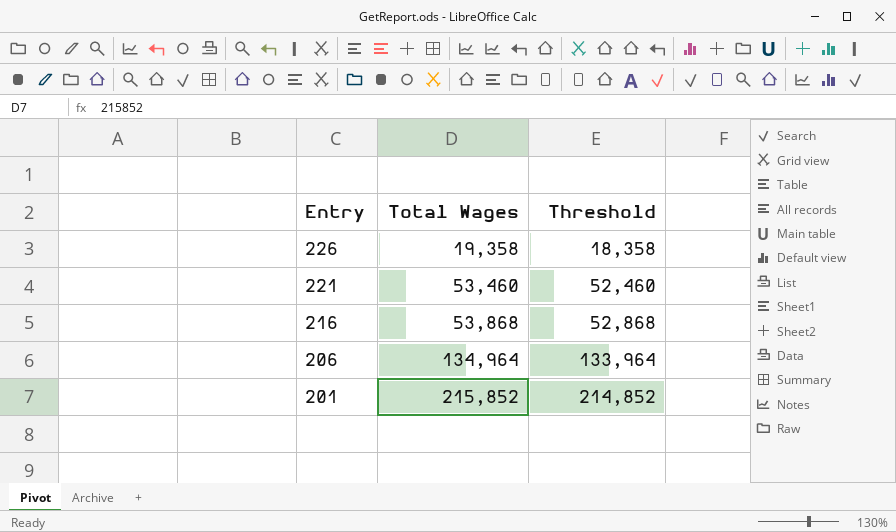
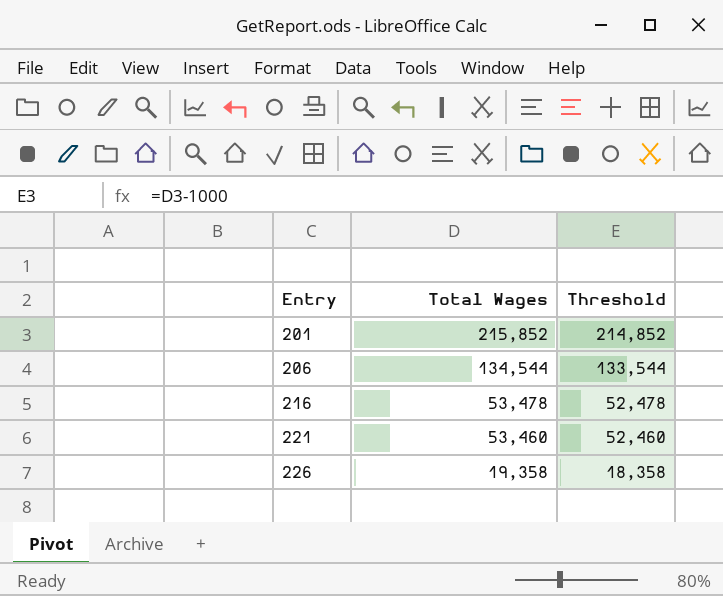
row order: Entry descending -> Entry ascending
206 | Total Wages: 134,964 -> 134,544
206 | Threshold: 133,964 -> 133,544
216 | Total Wages: 53,868 -> 53,478
216 | Threshold: 52,868 -> 52,478

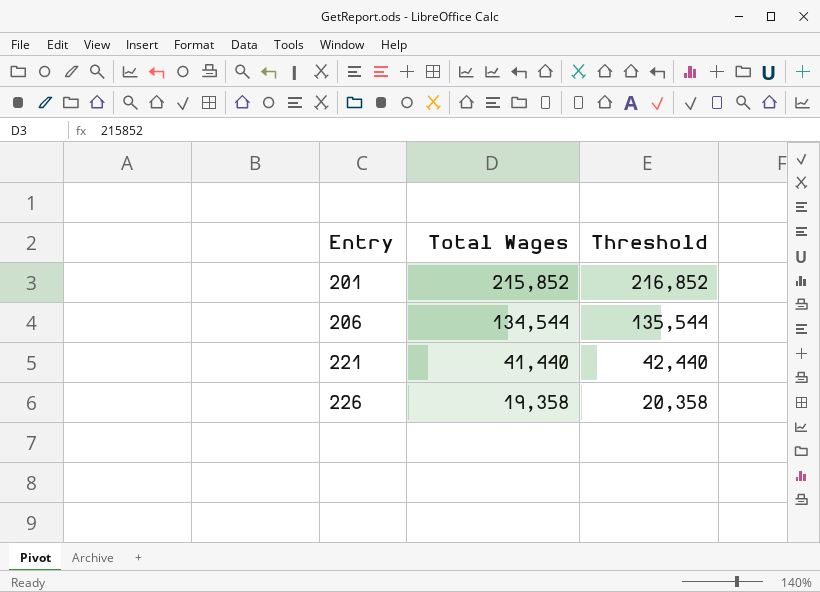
column Threshold | formula: [Total Wages] - 1000 -> [Total Wages] + 1000
row 216: 53,478 | 52,478 -> none
221 | Total Wages: 53,460 -> 41,440

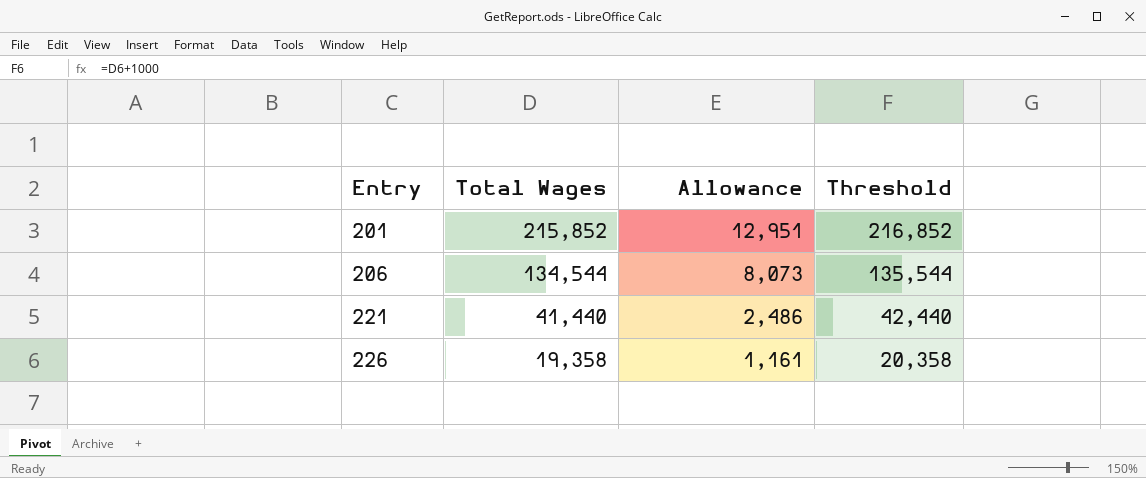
column Allowance | formula: none -> [Total Wages] * 0.06

